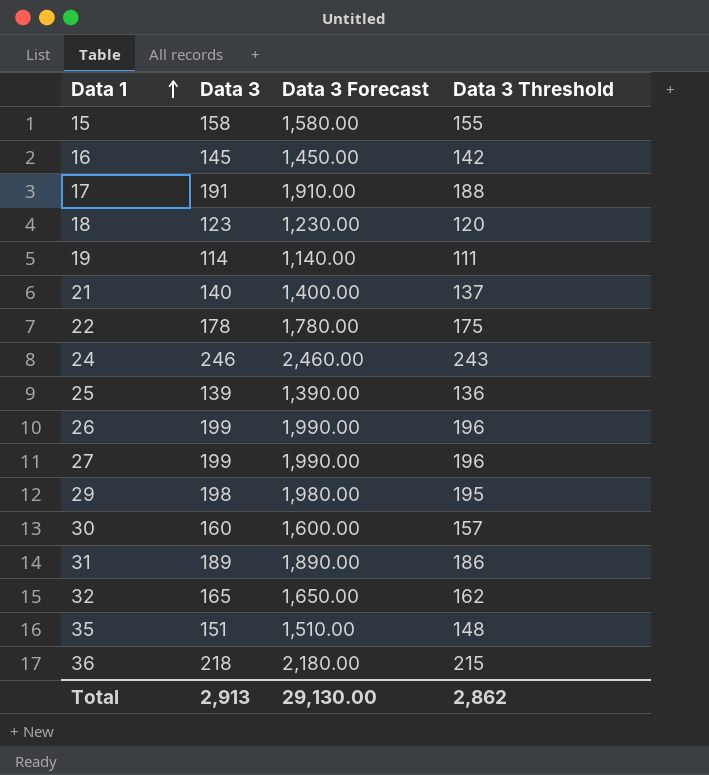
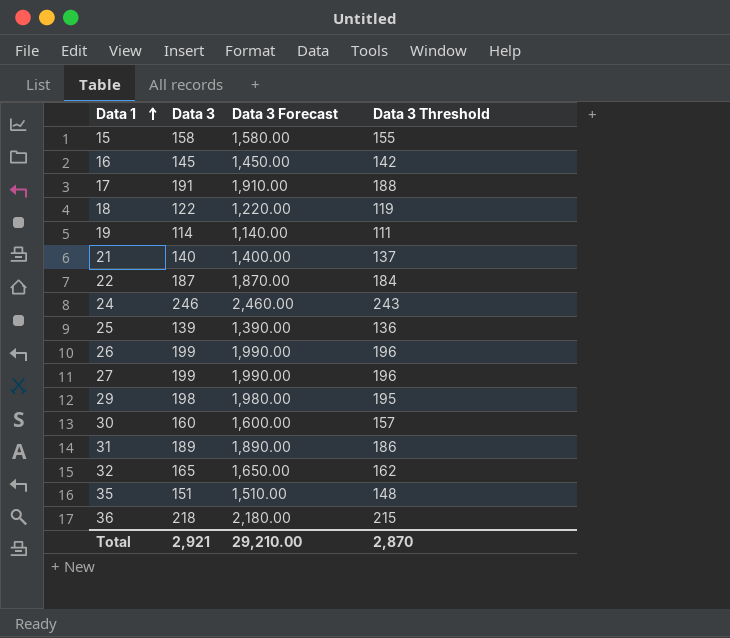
18 | Data 3: 123 -> 122
18 | Data 3 Forecast: 1,230.00 -> 1,220.00
18 | Data 3 Threshold: 120 -> 119
22 | Data 3: 178 -> 187
22 | Data 3 Forecast: 1,780.00 -> 1,870.00
22 | Data 3 Threshold: 175 -> 184
Total | Data 3: 2,913 -> 2,921
Total | Data 3 Forecast: 29,130.00 -> 29,210.00
Total | Data 3 Threshold: 2,862 -> 2,870

